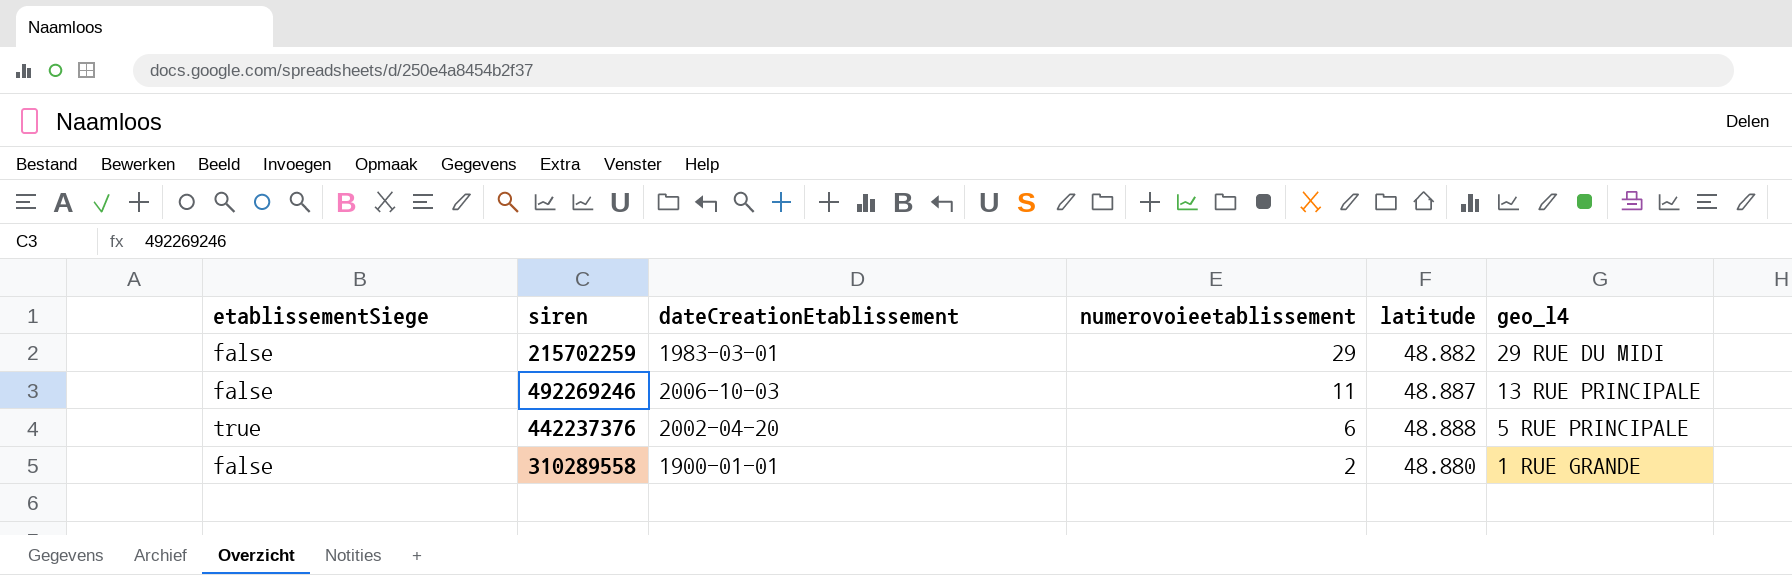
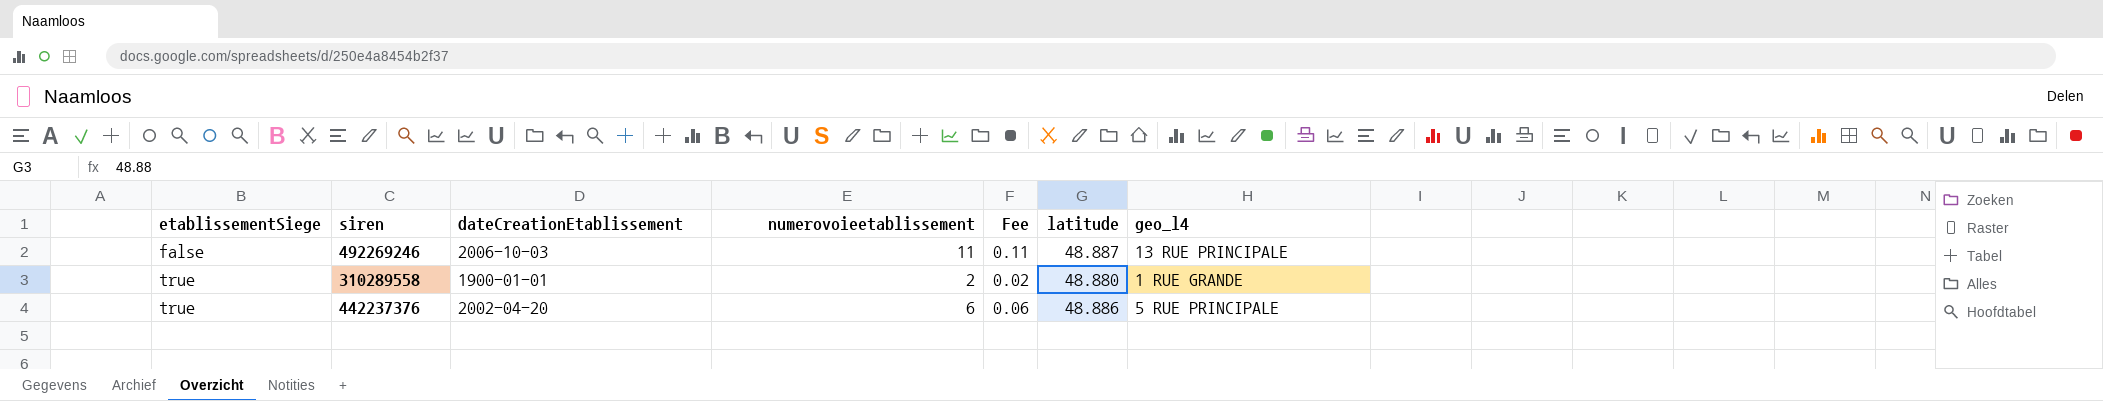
row order: numerovoieetablissement descending -> etablissementSiege ascending
column Fee | formula: none -> [numerovoieetablissement] * 0.01
row 215702259: false | 1983-03-01 | 29 | 48.882 | 29 RUE DU MIDI -> none
310289558 | etablissementSiege: false -> true
442237376 | latitude: 48.888 -> 48.886

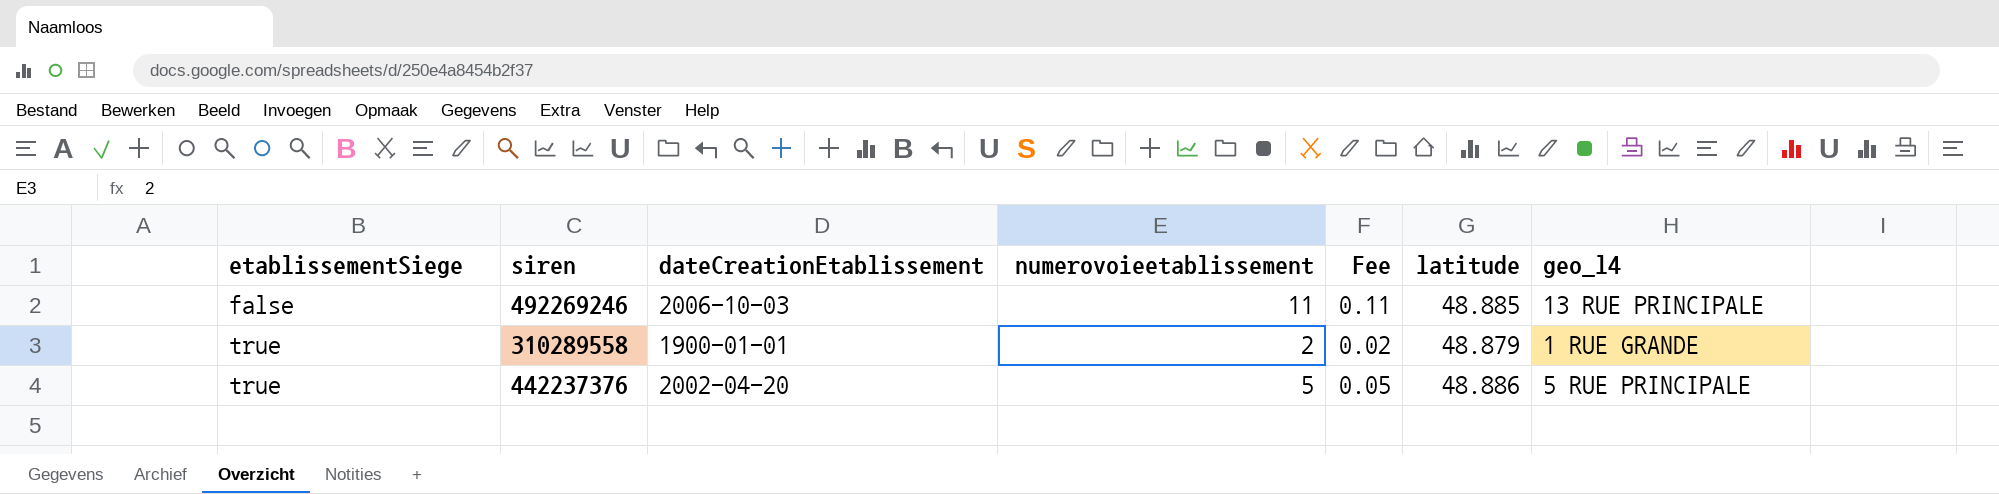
492269246 | latitude: 48.887 -> 48.885
310289558 | latitude: 48.880 -> 48.879
442237376 | numerovoieetablissement: 6 -> 5
442237376 | Fee: 0.06 -> 0.05

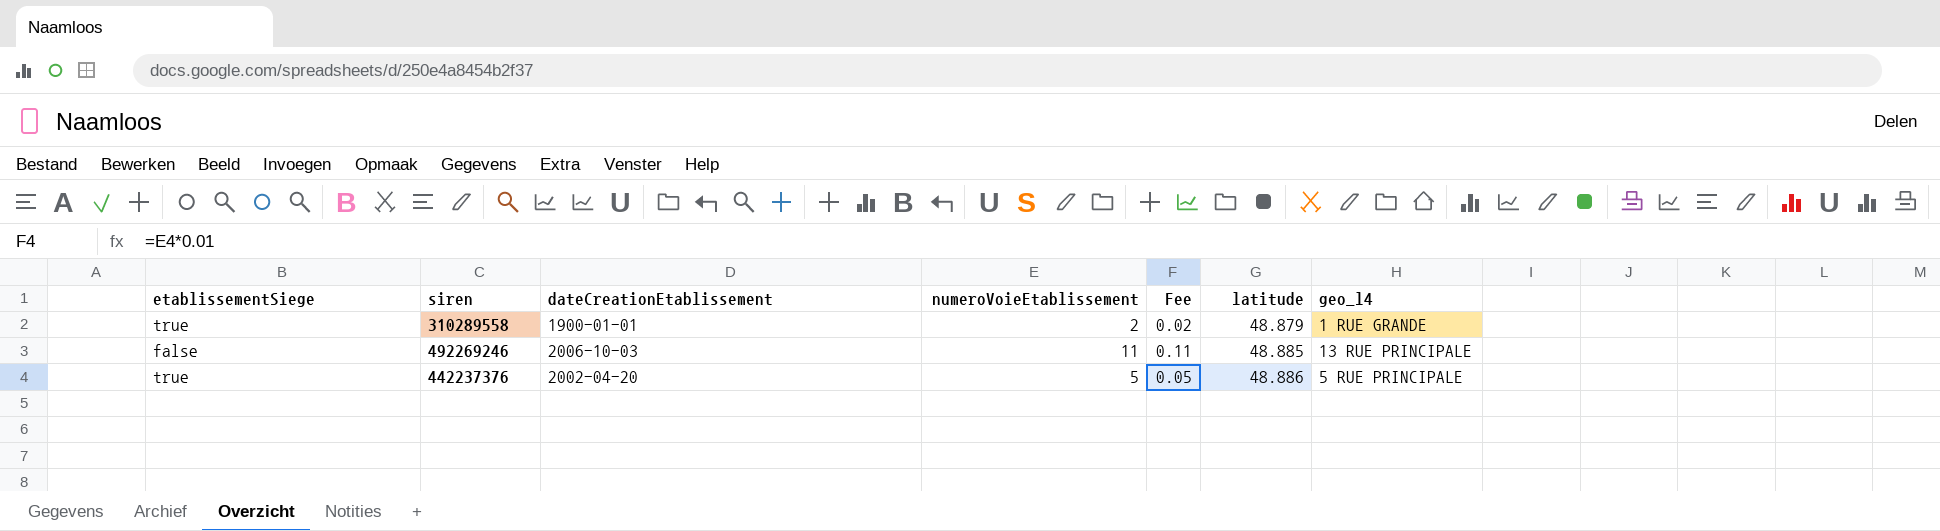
row order: etablissementSiege ascending -> latitude ascending
column name: numerovoieetablissement -> numeroVoieEtablissement

